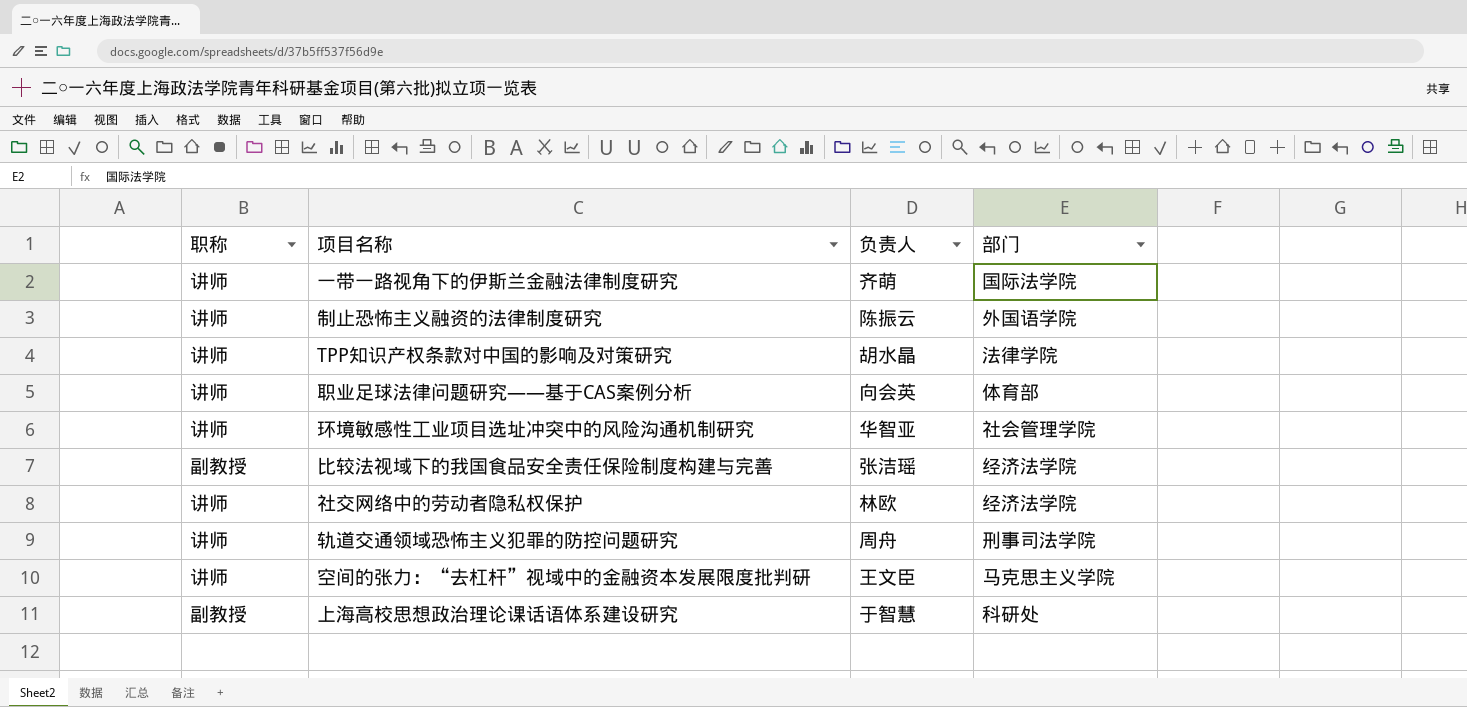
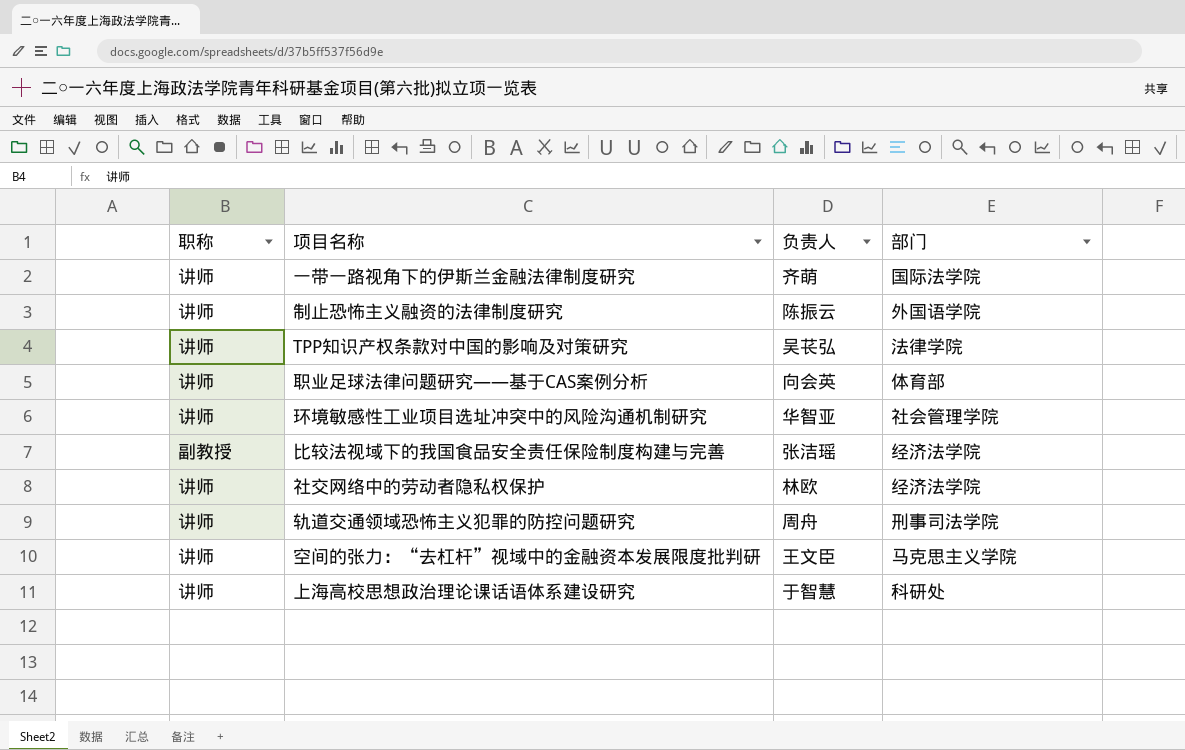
TPP知识产权条款对中国的影响及对策研究 | 负责人: 胡水晶 -> 吴苌弘
上海高校思想政治理论课话语体系建设研究 | 职称: 副教授 -> 讲师

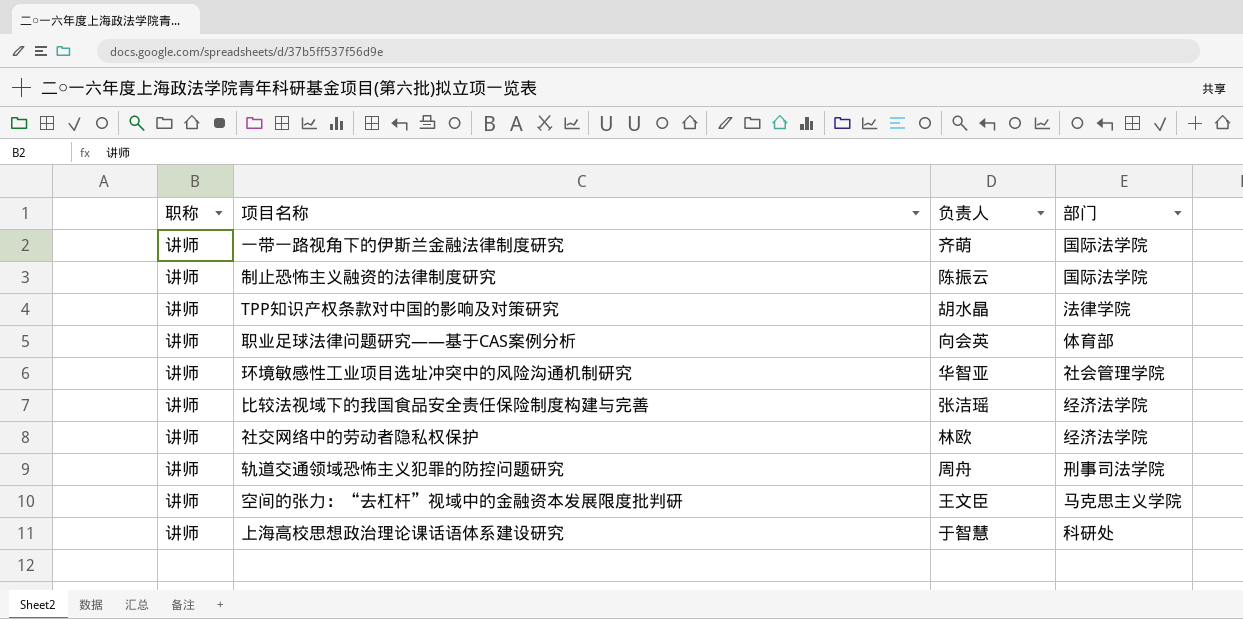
制止恐怖主义融资的法律制度研究 | 部门: 外国语学院 -> 国际法学院
TPP知识产权条款对中国的影响及对策研究 | 负责人: 吴苌弘 -> 胡水晶
比较法视域下的我国食品安全责任保险制度构建与完善 | 职称: 副教授 -> 讲师

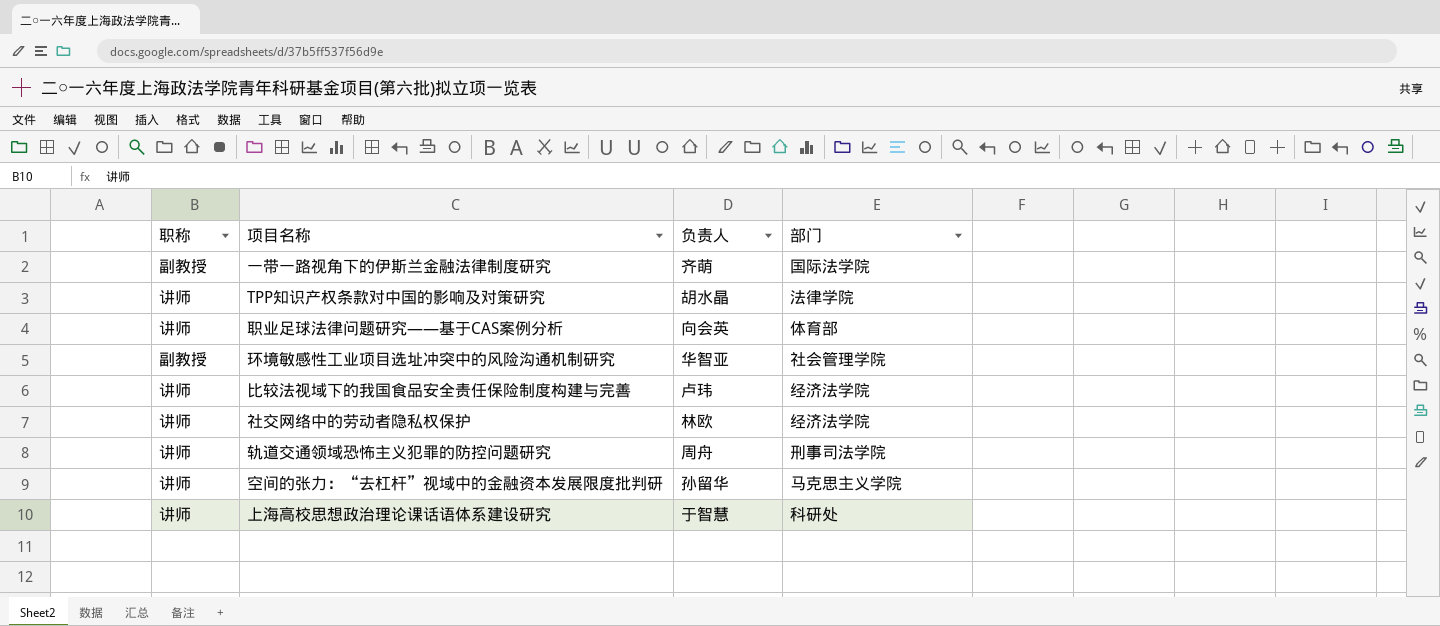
row 制止恐怖主义融资的法律制度研究: 讲师 | 陈振云 | 国际法学院 -> none
一带一路视角下的伊斯兰金融法律制度研究 | 职称: 讲师 -> 副教授
环境敏感性工业项目选址冲突中的风险沟通机制研究 | 职称: 讲师 -> 副教授
比较法视域下的我国食品安全责任保险制度构建与完善 | 负责人: 张洁瑶 -> 卢玮
空间的张力：“去杠杆”视域中的金融资本发展限度批判研 | 负责人: 王文臣 -> 孙留华

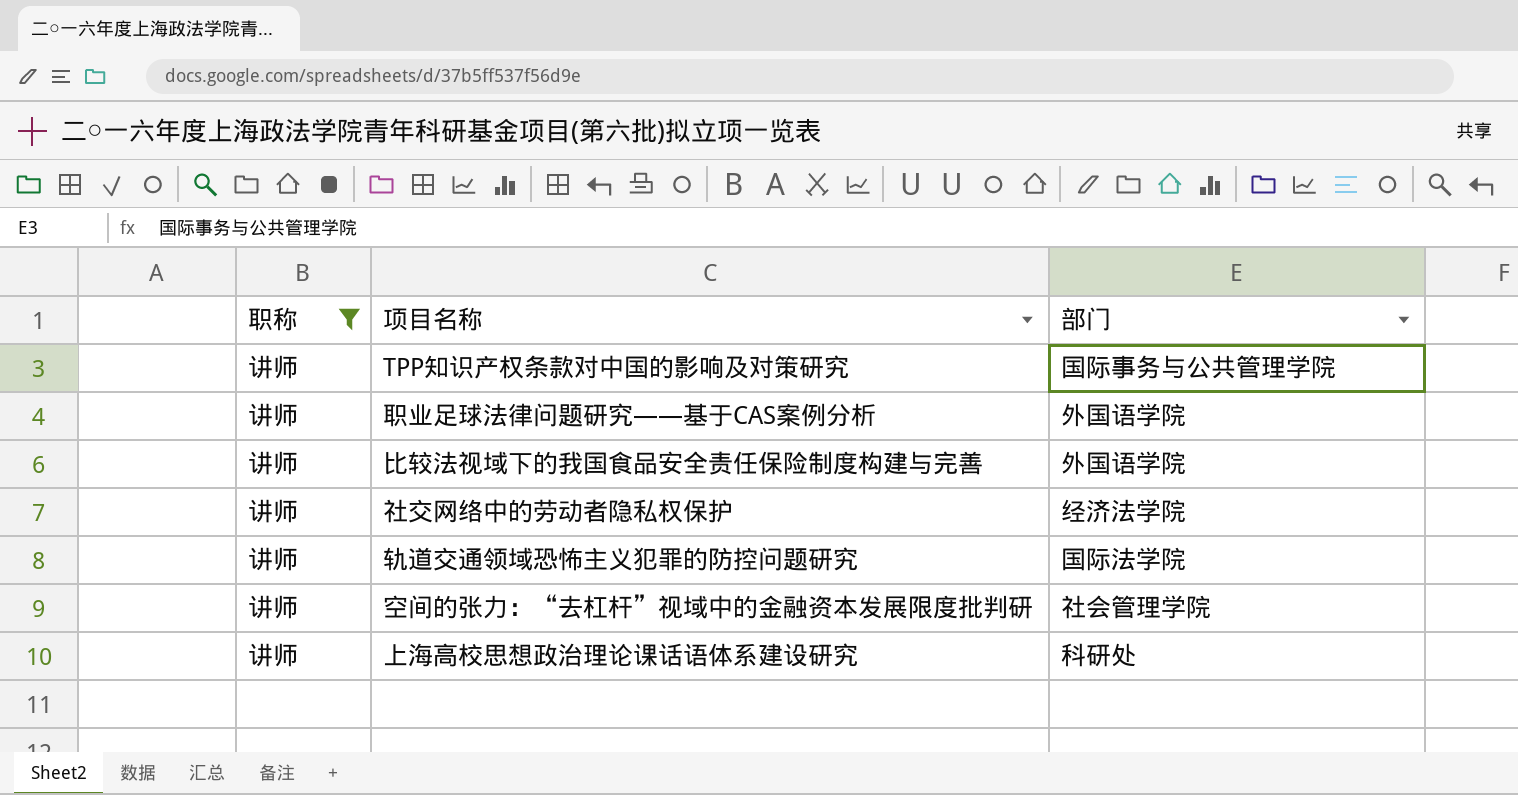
filter: none -> 职称 = 讲师
column 负责人 | position: 3 -> none
TPP知识产权条款对中国的影响及对策研究 | 部门: 法律学院 -> 国际事务与公共管理学院
职业足球法律问题研究——基于CAS案例分析 | 部门: 体育部 -> 外国语学院
比较法视域下的我国食品安全责任保险制度构建与完善 | 部门: 经济法学院 -> 外国语学院
轨道交通领域恐怖主义犯罪的防控问题研究 | 部门: 刑事司法学院 -> 国际法学院
空间的张力：“去杠杆”视域中的金融资本发展限度批判研 | 部门: 马克思主义学院 -> 社会管理学院

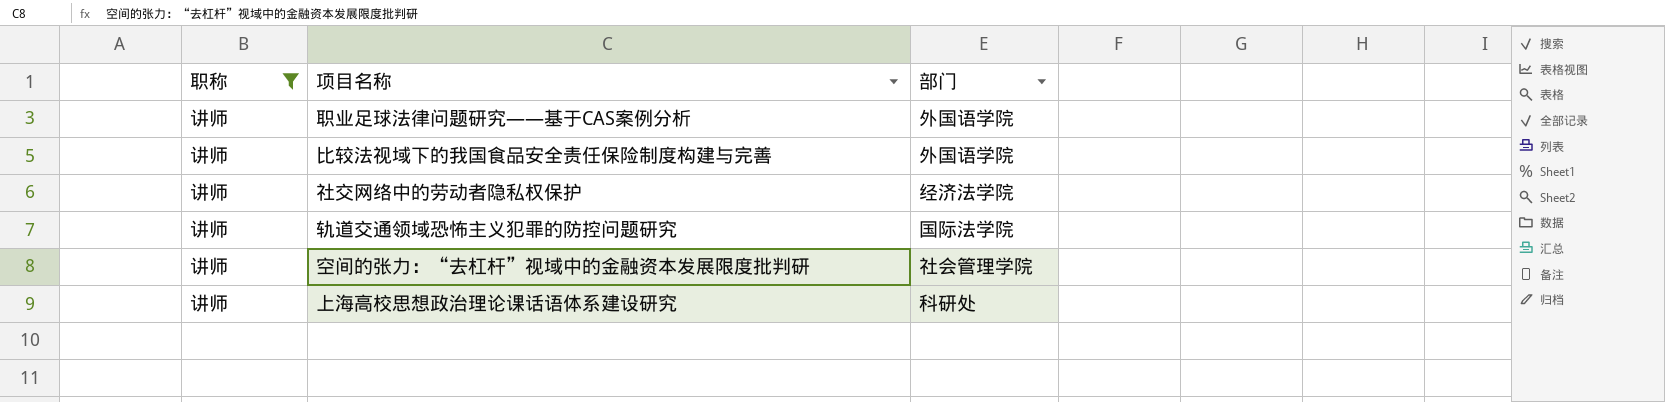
row TPP知识产权条款对中国的影响及对策研究: 讲师 | 国际事务与公共管理学院 -> none

